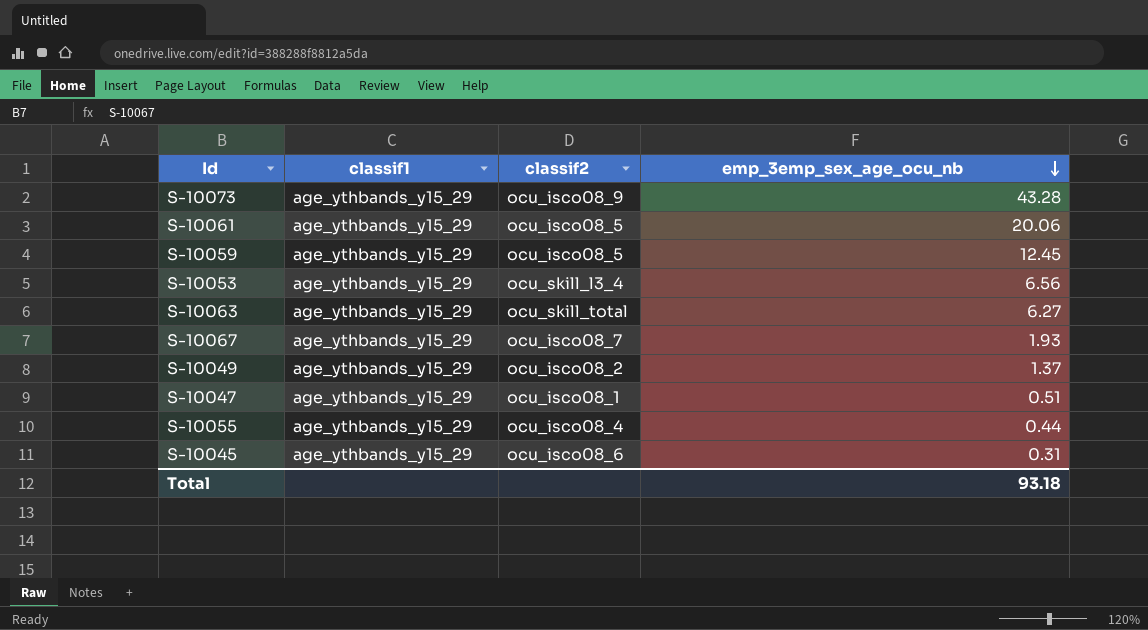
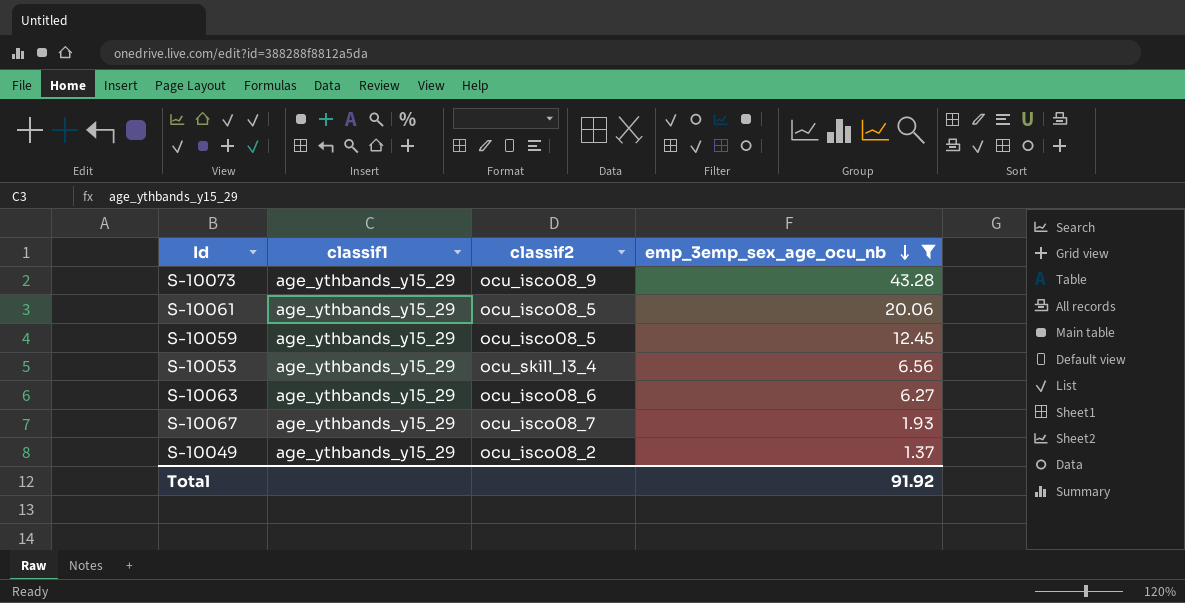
filter: none -> emp_3emp_sex_age_ocu_nb >= 1.37
S-10063 | classif2: ocu_skill_total -> ocu_isco08_6
Total | emp_3emp_sex_age_ocu_nb: 93.18 -> 91.92

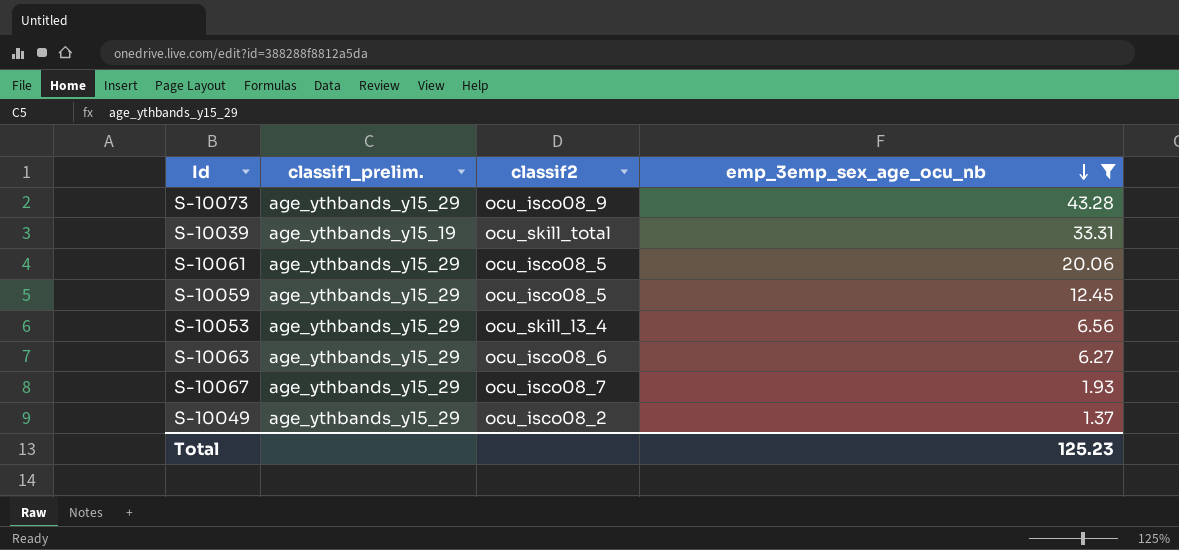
column name: classif1 -> classif1_prelim.
row S-10039: none -> age_ythbands_y15_19 | ocu_skill_total | 33.31
Total | emp_3emp_sex_age_ocu_nb: 91.92 -> 125.23

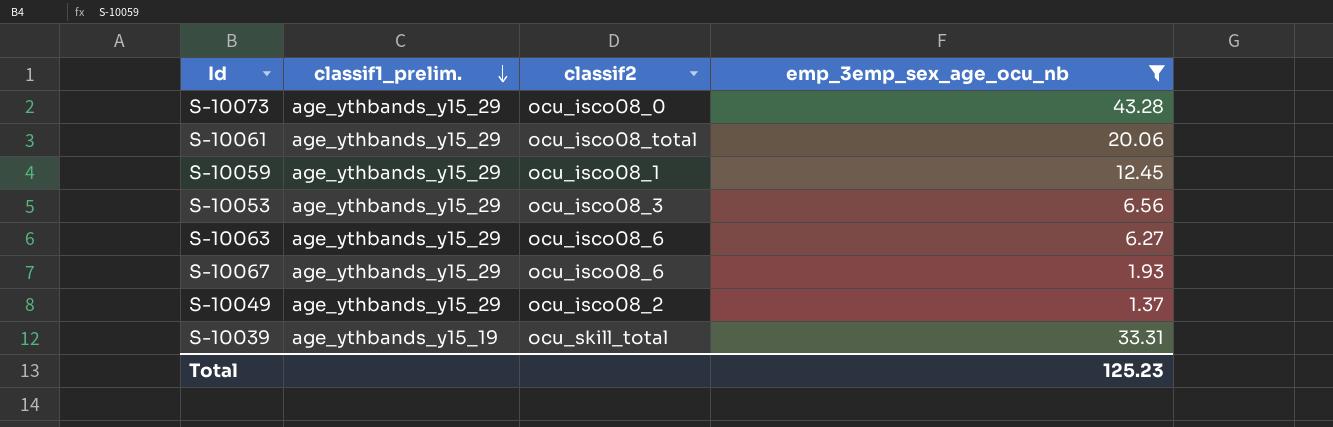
row order: emp_3emp_sex_age_ocu_nb descending -> classif1_prelim. descending
S-10073 | classif2: ocu_isco08_9 -> ocu_isco08_0
S-10061 | classif2: ocu_isco08_5 -> ocu_isco08_total
S-10059 | classif2: ocu_isco08_5 -> ocu_isco08_1
S-10053 | classif2: ocu_skill_l3_4 -> ocu_isco08_3
S-10067 | classif2: ocu_isco08_7 -> ocu_isco08_6

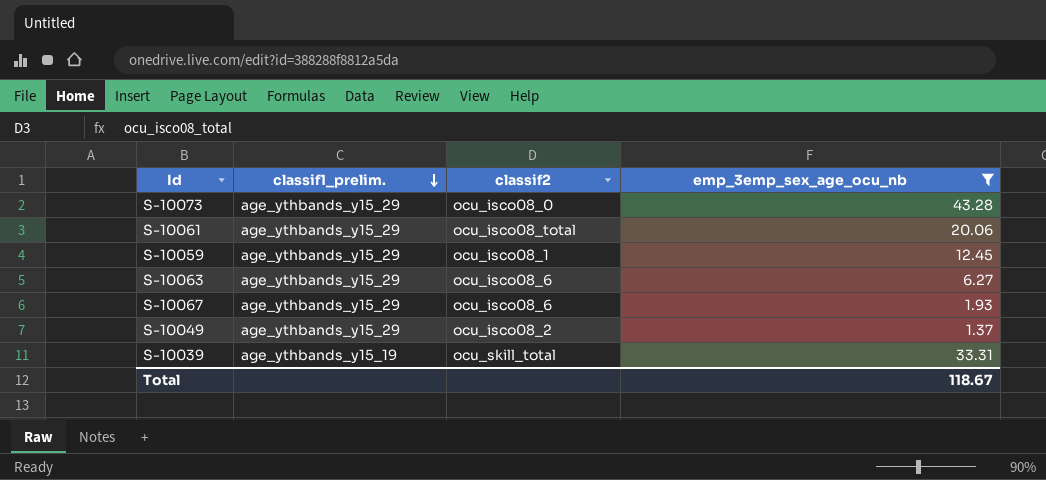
row S-10053: age_ythbands_y15_29 | ocu_isco08_3 | 6.56 -> none
Total | emp_3emp_sex_age_ocu_nb: 125.23 -> 118.67

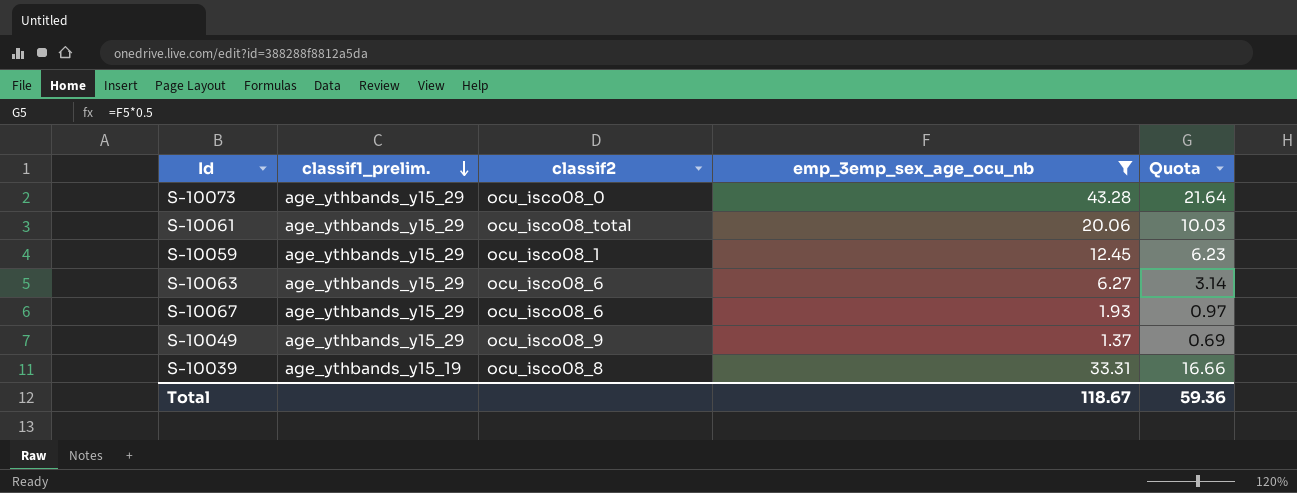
column Quota | formula: none -> [emp_3emp_sex_age_ocu_nb] * 0.5
S-10049 | classif2: ocu_isco08_2 -> ocu_isco08_9
S-10039 | classif2: ocu_skill_total -> ocu_isco08_8

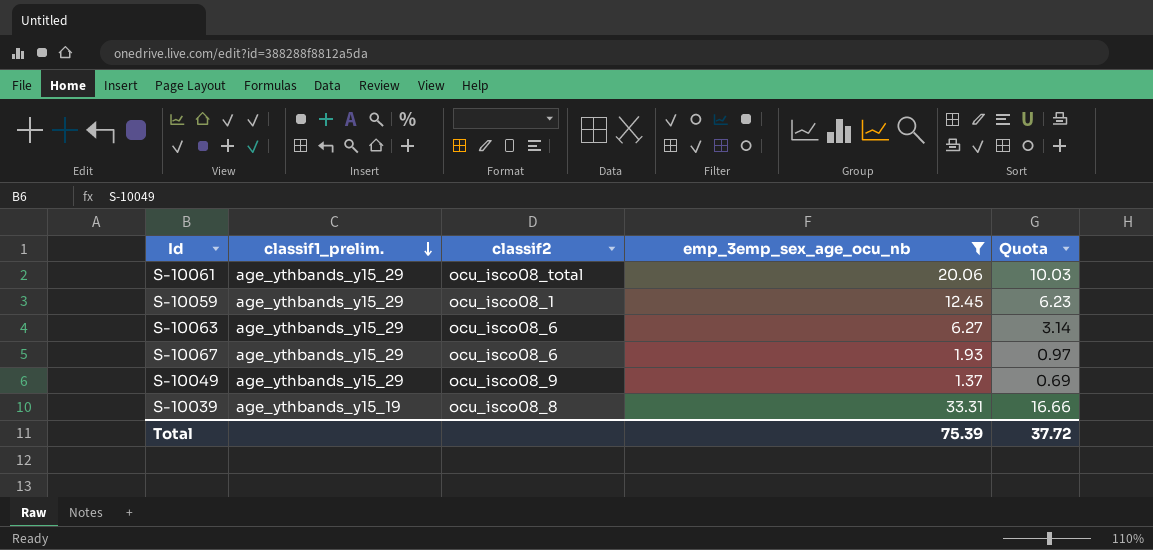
row S-10073: age_ythbands_y15_29 | ocu_isco08_0 | 43.28 | 21.64 -> none
Total | emp_3emp_sex_age_ocu_nb: 118.67 -> 75.39
Total | Quota: 59.36 -> 37.72

